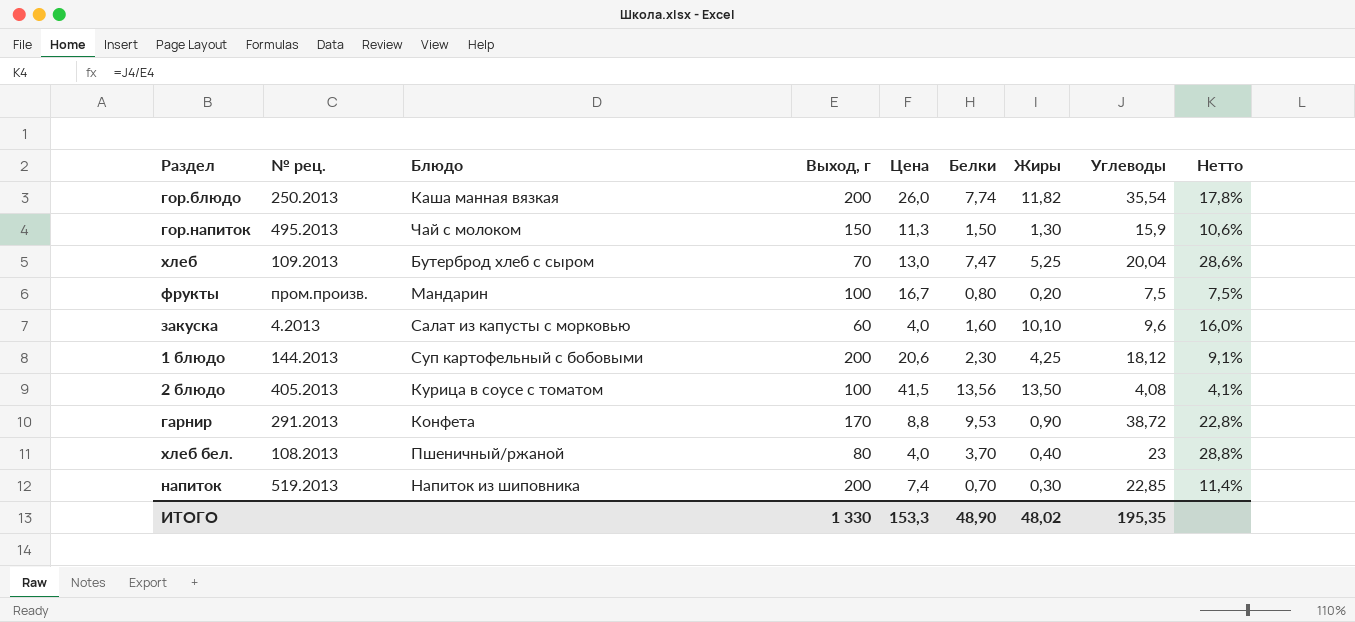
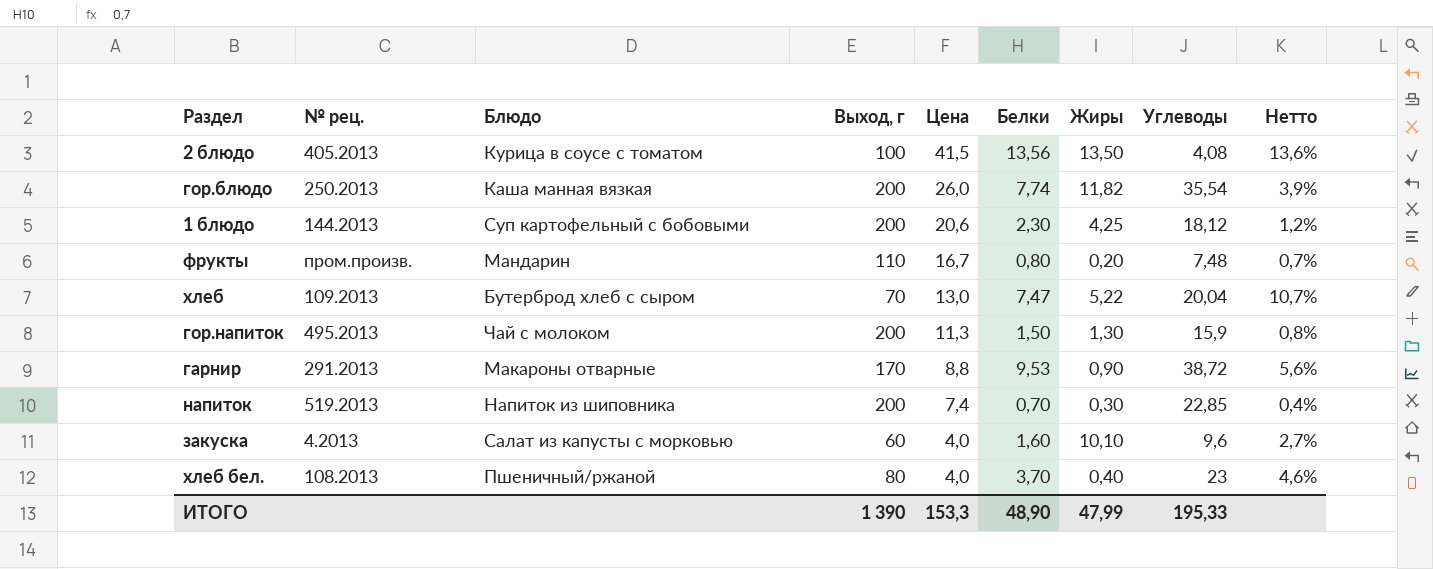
row order: none -> Цена descending
column Нетто | formula: [Углеводы] / [Выход, г] -> [Белки] / [Выход, г]
фрукты | Выход, г: 100 -> 110
фрукты | Углеводы: 7,5 -> 7,48
хлеб | Жиры: 5,25 -> 5,22
гор.напиток | Выход, г: 150 -> 200
гарнир | Блюдо: Конфета -> Макароны отварные
ИТОГО | Выход, г: 1 330 -> 1 390
ИТОГО | Жиры: 48,02 -> 47,99
ИТОГО | Углеводы: 195,35 -> 195,33

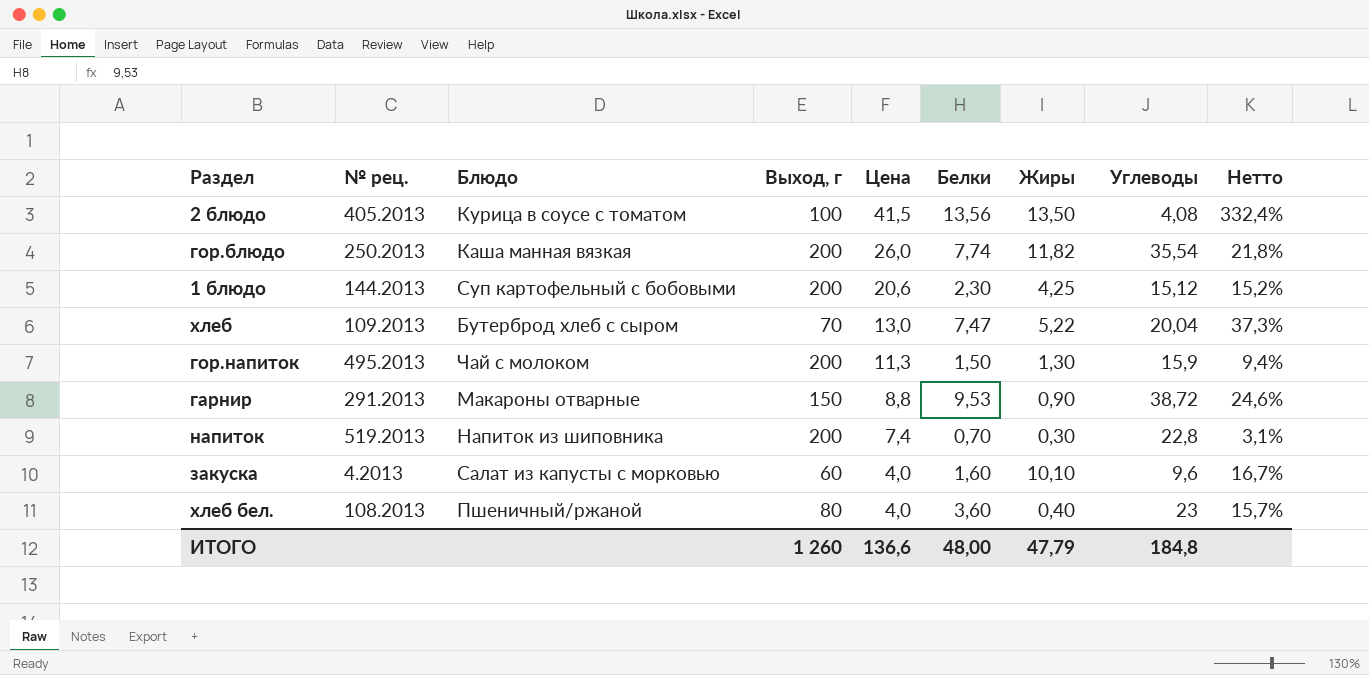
column Нетто | formula: [Белки] / [Выход, г] -> [Белки] / [Углеводы]
row фрукты: пром.произв. | Мандарин | 110 | 16,7 | 0,80 | 0,20 | 7,48 | 0,7% -> none
1 блюдо | Углеводы: 18,12 -> 15,12
гарнир | Выход, г: 170 -> 150
напиток | Углеводы: 22,85 -> 22,8
хлеб бел. | Белки: 3,70 -> 3,60
ИТОГО | Выход, г: 1 390 -> 1 260
ИТОГО | Цена: 153,3 -> 136,6
ИТОГО | Белки: 48,90 -> 48,00
ИТОГО | Жиры: 47,99 -> 47,79
ИТОГО | Углеводы: 195,33 -> 184,8

